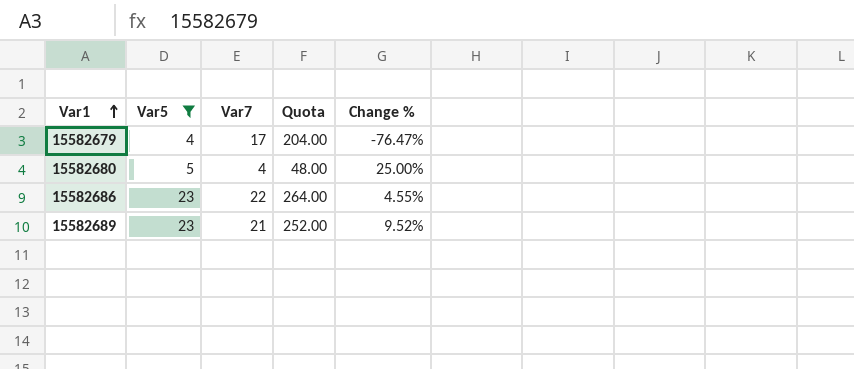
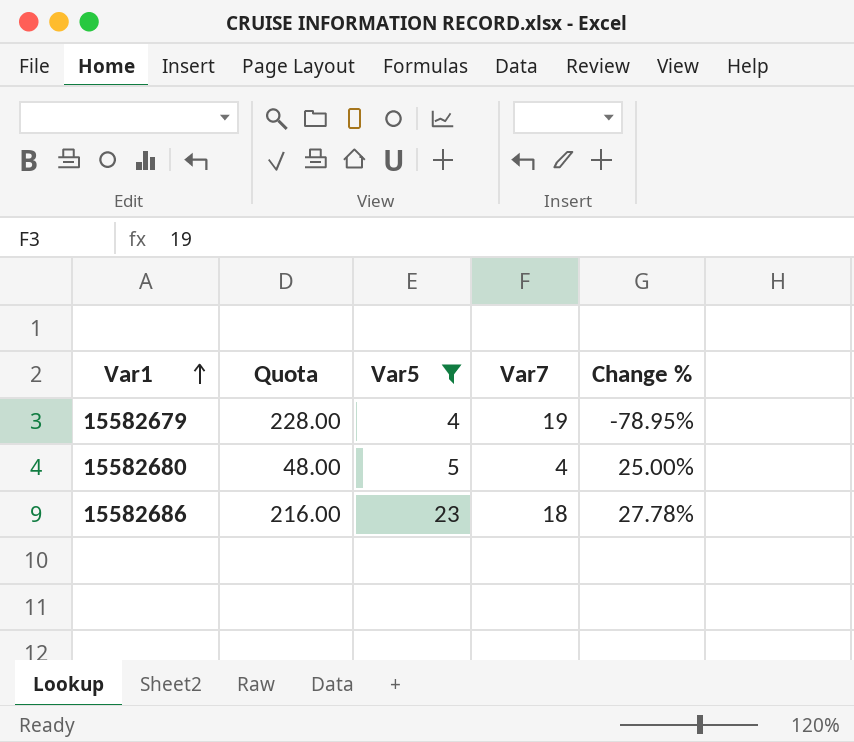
column Quota | position: 4 -> 2
row 15582689: 23 | 21 | 252.00 | 9.52% -> none
15582679 | Quota: 204.00 -> 228.00
15582679 | Var7: 17 -> 19
15582679 | Change %: -76.47% -> -78.95%
15582686 | Quota: 264.00 -> 216.00
15582686 | Var7: 22 -> 18
15582686 | Change %: 4.55% -> 27.78%

